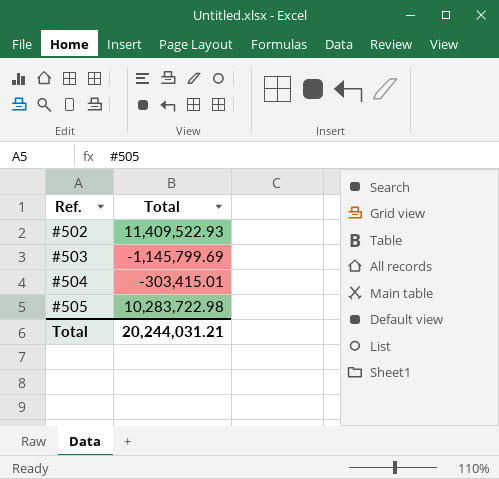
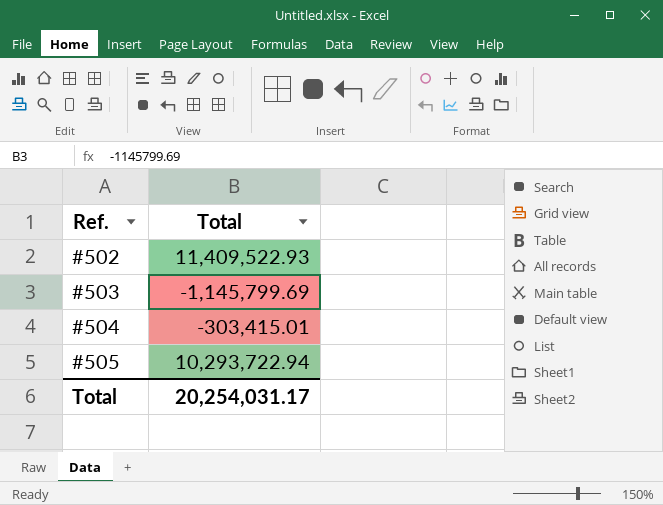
#505 | Total: 10,283,722.98 -> 10,293,722.94
Total | Total: 20,244,031.21 -> 20,254,031.17

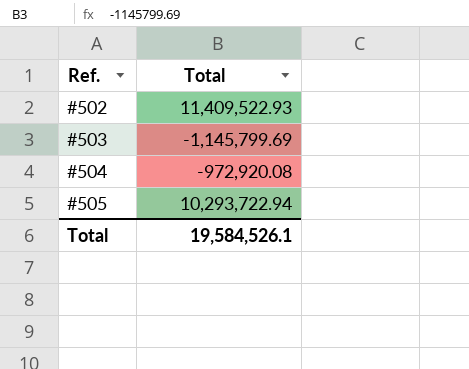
#504 | Total: -303,415.01 -> -972,920.08
Total | Total: 20,254,031.17 -> 19,584,526.1

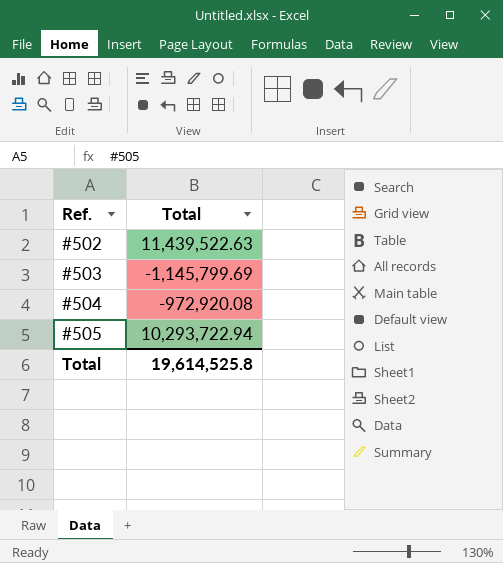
#502 | Total: 11,409,522.93 -> 11,439,522.63
Total | Total: 19,584,526.1 -> 19,614,525.8

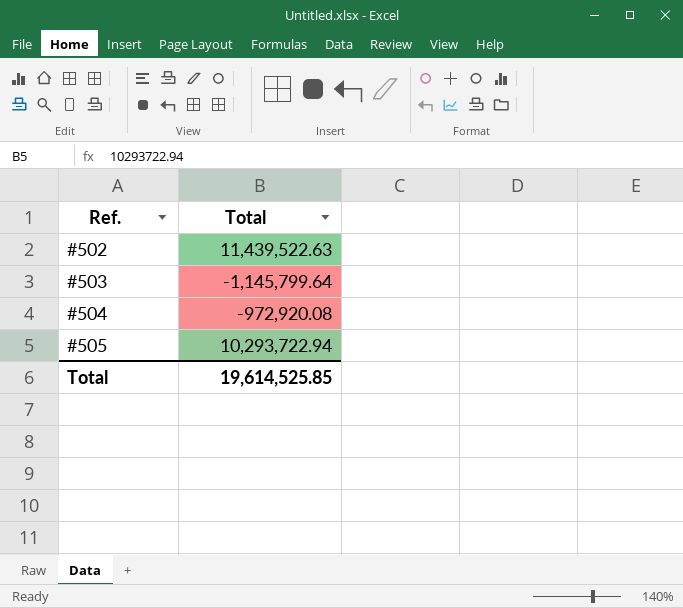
#503 | Total: -1,145,799.69 -> -1,145,799.64
Total | Total: 19,614,525.8 -> 19,614,525.85

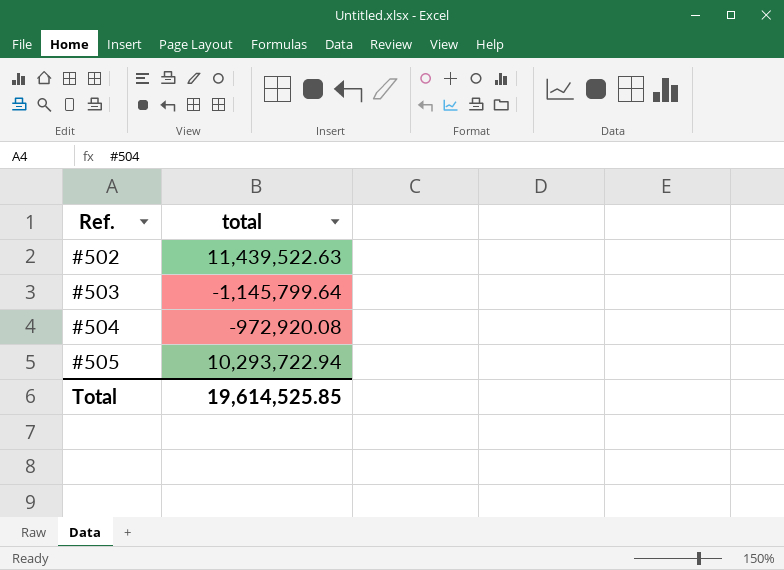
column name: Total -> total

